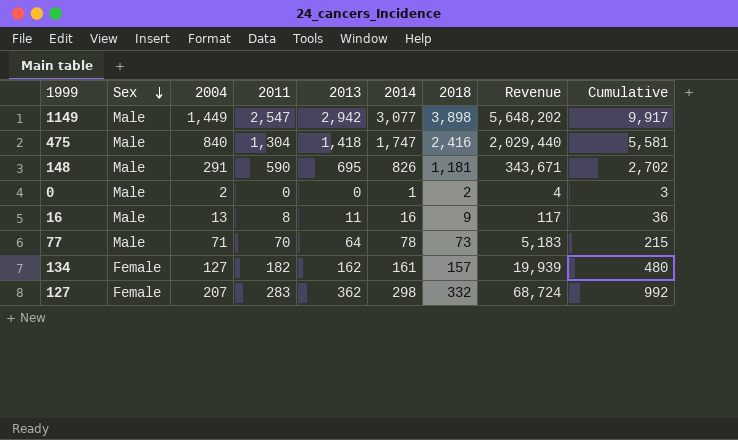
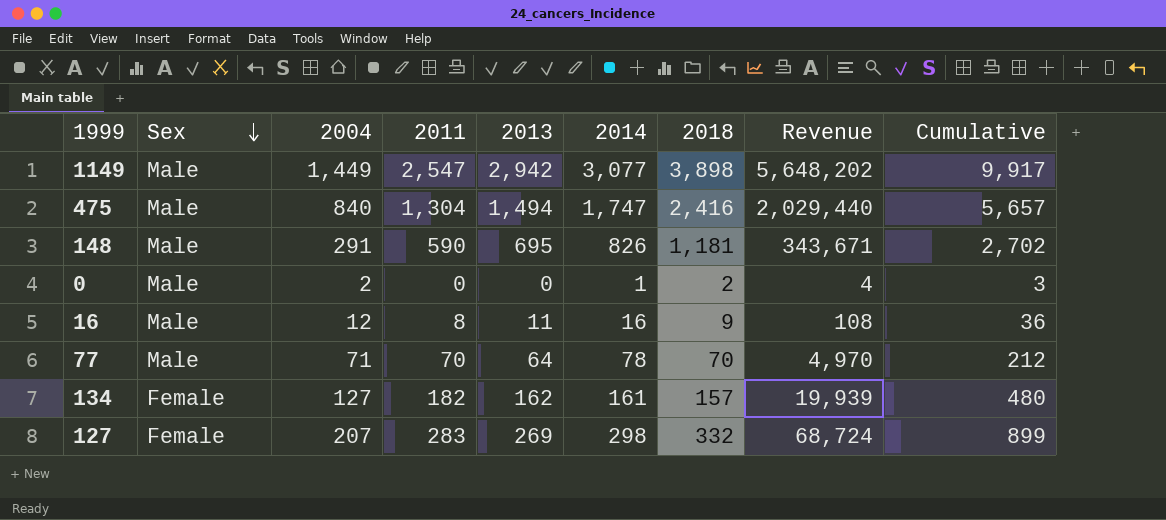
475 | 2013: 1,418 -> 1,494
475 | Cumulative: 5,581 -> 5,657
16 | 2004: 13 -> 12
16 | Revenue: 117 -> 108
77 | 2018: 73 -> 70
77 | Revenue: 5,183 -> 4,970
77 | Cumulative: 215 -> 212
127 | 2013: 362 -> 269
127 | Cumulative: 992 -> 899

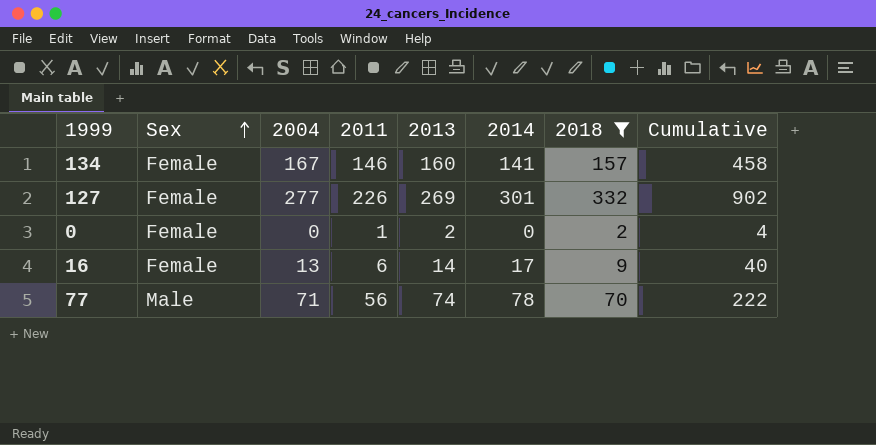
filter: none -> 2018 <= 332
row order: Sex descending -> Sex ascending
column Revenue | formula: [2004] * [2018] -> none
134 | 2004: 127 -> 167
134 | 2011: 182 -> 146
134 | 2013: 162 -> 160
134 | 2014: 161 -> 141
134 | Cumulative: 480 -> 458
127 | 2004: 207 -> 277
127 | 2011: 283 -> 226
127 | 2014: 298 -> 301
127 | Cumulative: 899 -> 902
0 | Sex: Male -> Female
0 | 2004: 2 -> 0
0 | 2011: 0 -> 1
0 | 2013: 0 -> 2
0 | 2014: 1 -> 0
0 | Cumulative: 3 -> 4
16 | Sex: Male -> Female
16 | 2004: 12 -> 13
16 | 2011: 8 -> 6
16 | 2013: 11 -> 14
16 | 2014: 16 -> 17
16 | Cumulative: 36 -> 40
77 | 2011: 70 -> 56
77 | 2013: 64 -> 74
77 | Cumulative: 212 -> 222

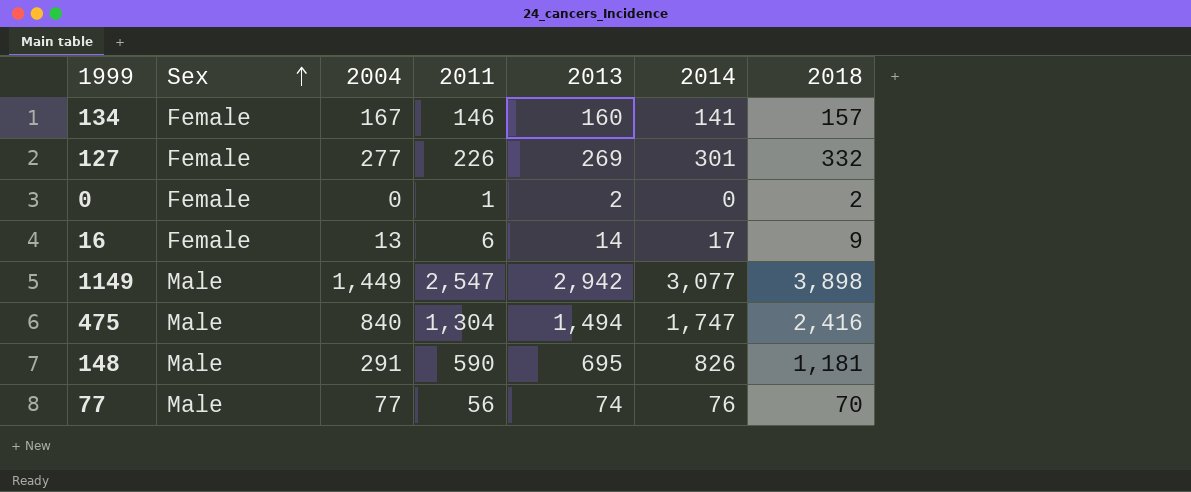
filter: 2018 <= 332 -> none
column Cumulative | formula: [2013] + [2014] + [2018] -> none
77 | 2004: 71 -> 77
77 | 2014: 78 -> 76

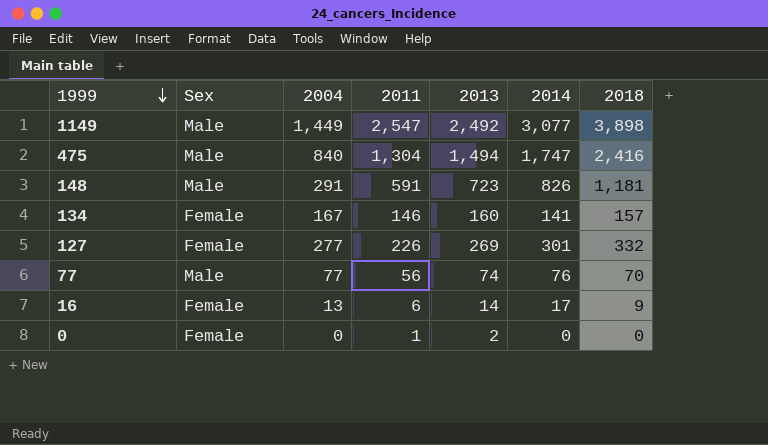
row order: Sex ascending -> 1999 descending
1149 | 2013: 2,942 -> 2,492
148 | 2011: 590 -> 591
148 | 2013: 695 -> 723
0 | 2018: 2 -> 0

